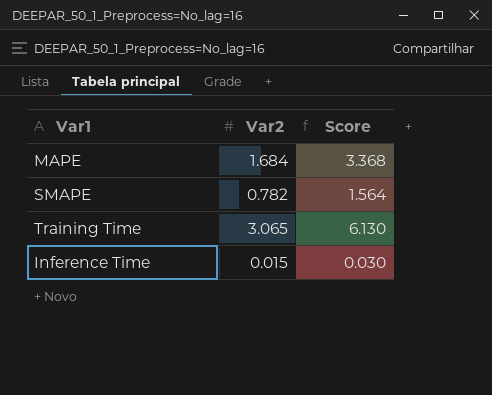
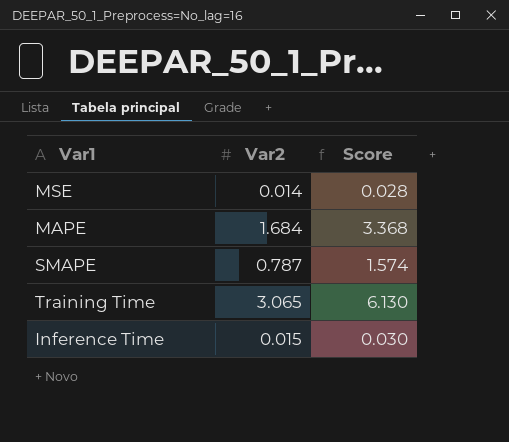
row MSE: none -> 0.014 | 0.028
SMAPE | Var2: 0.782 -> 0.787
SMAPE | Score: 1.564 -> 1.574

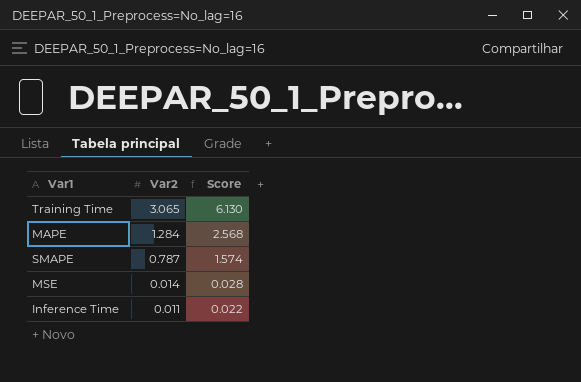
row order: none -> Var2 descending
MAPE | Var2: 1.684 -> 1.284
MAPE | Score: 3.368 -> 2.568
Inference Time | Var2: 0.015 -> 0.011
Inference Time | Score: 0.030 -> 0.022

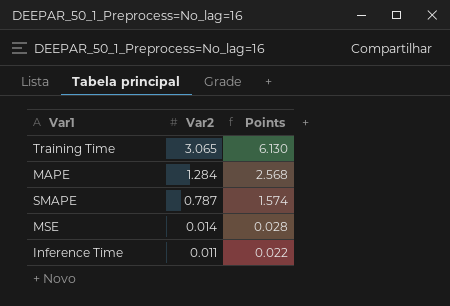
column name: Score -> Points

